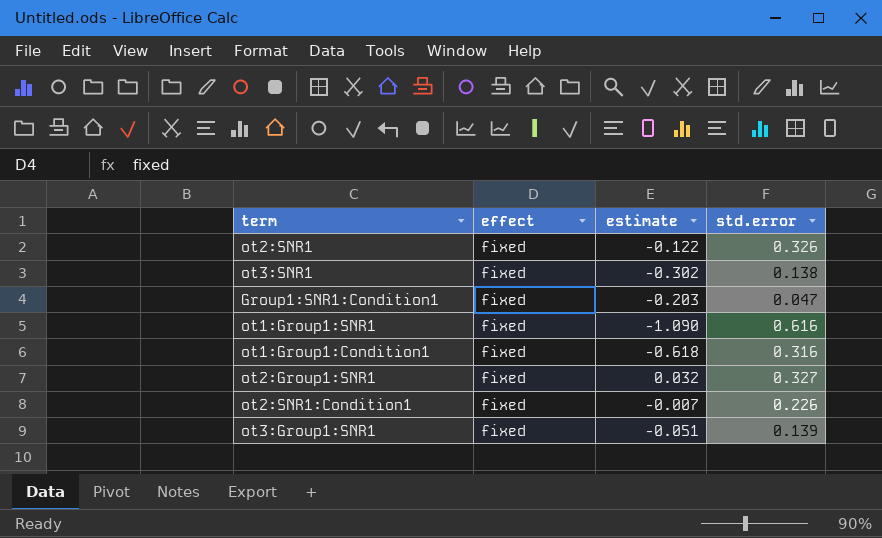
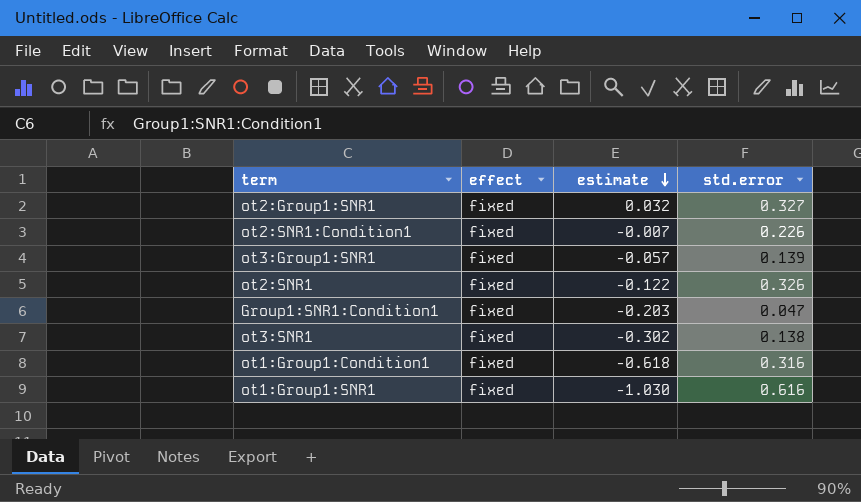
row order: none -> estimate descending
ot3:Group1:SNR1 | estimate: -0.051 -> -0.057
ot1:Group1:SNR1 | estimate: -1.090 -> -1.030

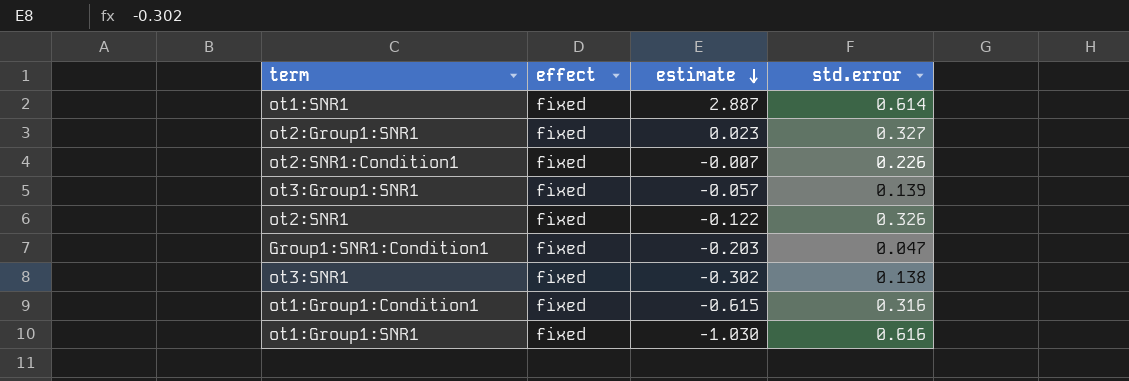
row ot1:SNR1: none -> fixed | 2.887 | 0.614
ot2:Group1:SNR1 | estimate: 0.032 -> 0.023
ot1:Group1:Condition1 | estimate: -0.618 -> -0.615

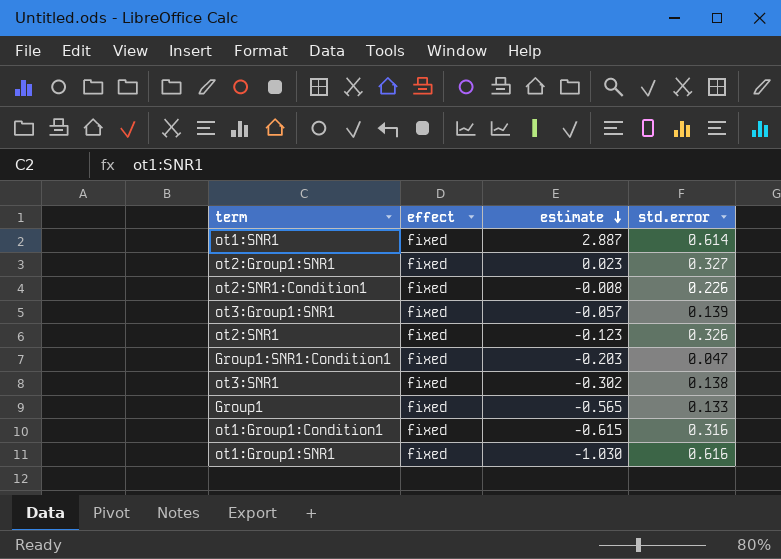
ot2:SNR1:Condition1 | estimate: -0.007 -> -0.008
ot2:SNR1 | estimate: -0.122 -> -0.123
row Group1: none -> fixed | -0.565 | 0.133

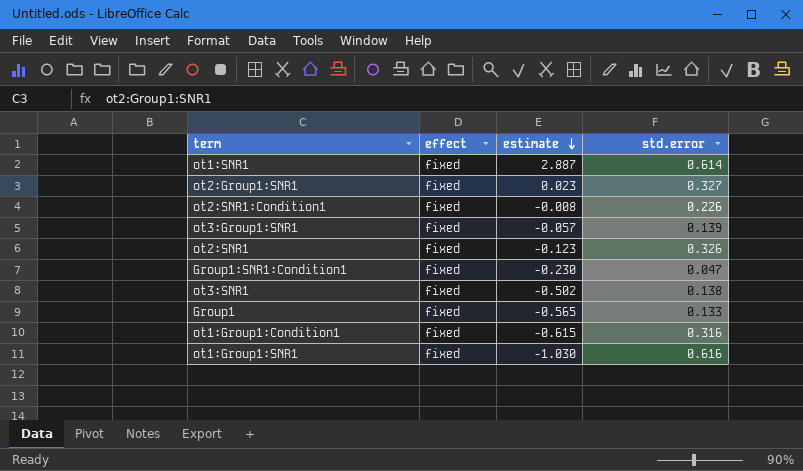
Group1:SNR1:Condition1 | estimate: -0.203 -> -0.230
ot3:SNR1 | estimate: -0.302 -> -0.502

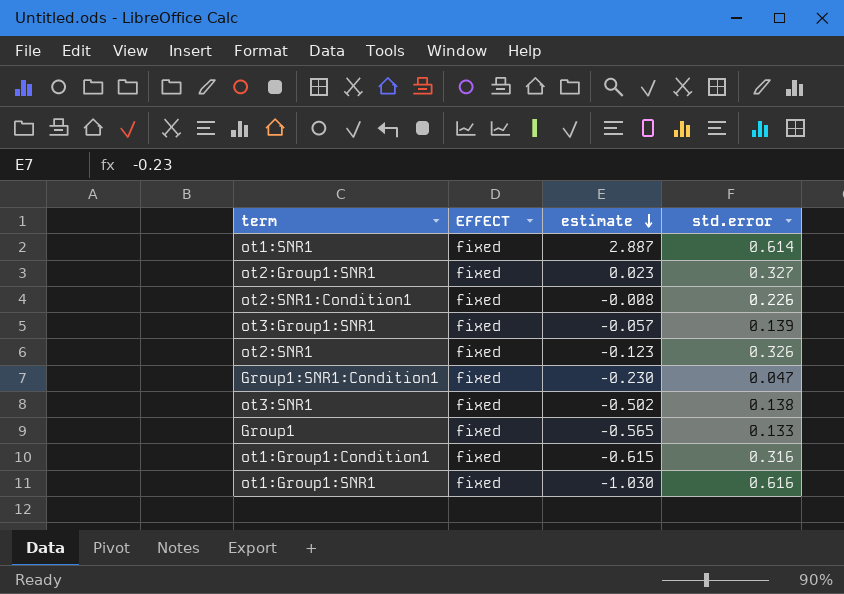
column name: effect -> EFFECT

